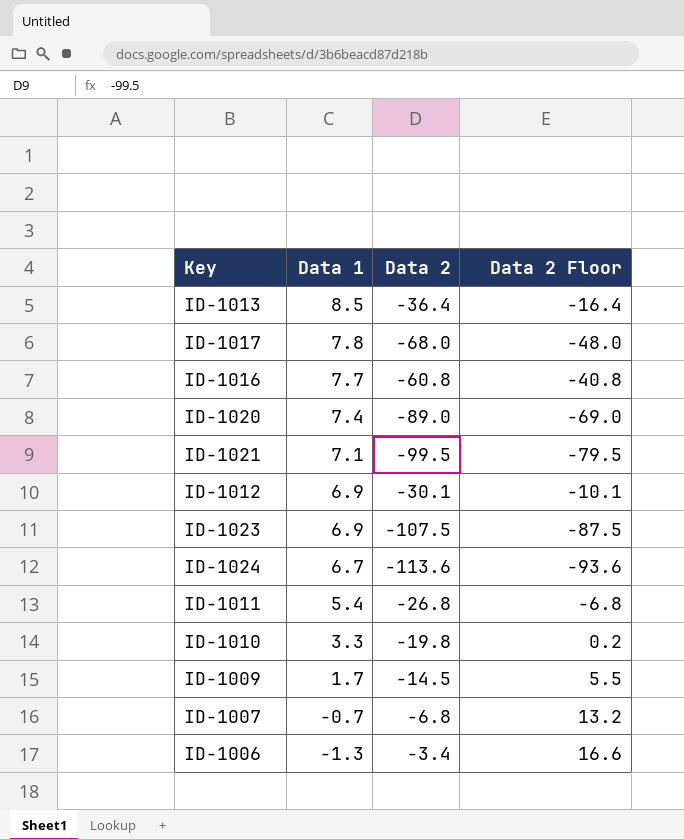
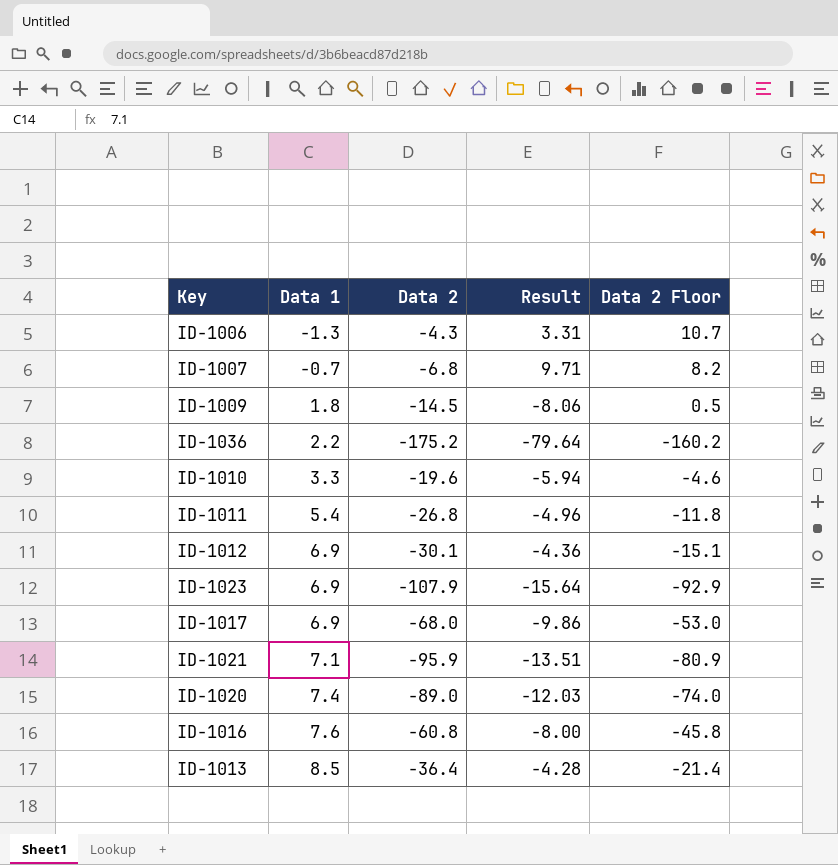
row order: Data 1 descending -> Data 1 ascending
column Result | formula: none -> [Data 2] / [Data 1]
column Data 2 Floor | formula: [Data 2] + 20 -> [Data 2] + 15
row ID-1024: 6.7 | -113.6 | -93.6 -> none
ID-1006 | Data 2: -3.4 -> -4.3
ID-1009 | Data 1: 1.7 -> 1.8
row ID-1036: none -> 2.2 | -175.2 | -79.64 | -160.2
ID-1010 | Data 2: -19.8 -> -19.6
ID-1023 | Data 2: -107.5 -> -107.9
ID-1017 | Data 1: 7.8 -> 6.9
ID-1021 | Data 2: -99.5 -> -95.9
ID-1016 | Data 1: 7.7 -> 7.6

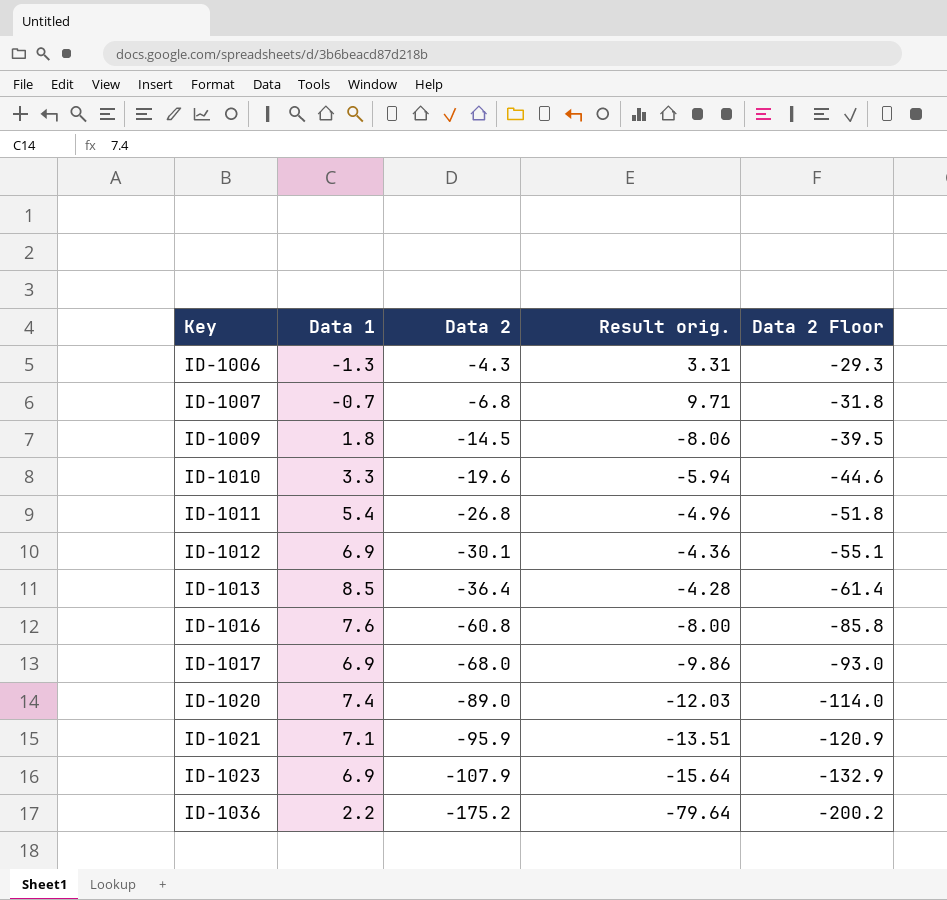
row order: Data 1 ascending -> Key ascending
column name: Result -> Result orig.
column Data 2 Floor | formula: [Data 2] + 15 -> [Data 2] - 25

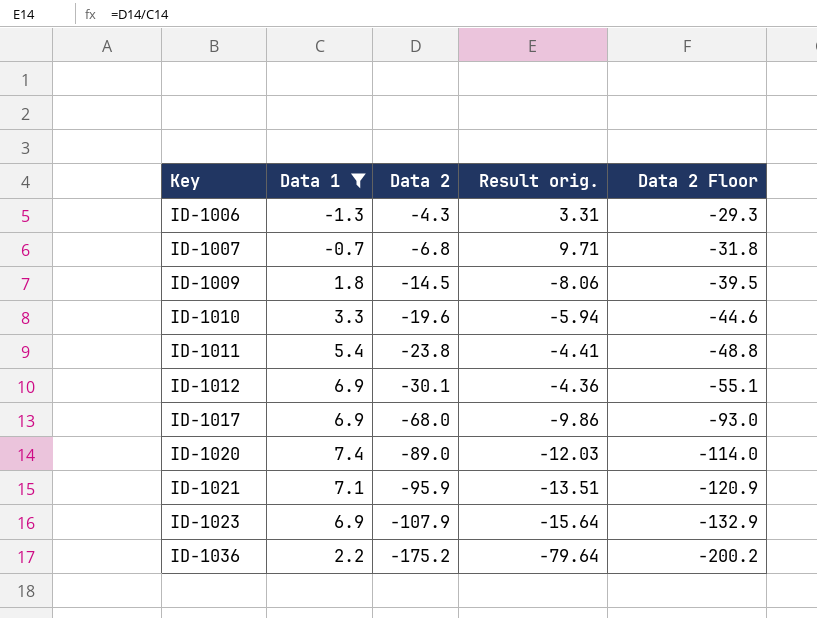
filter: none -> Data 1 <= 7.4
ID-1011 | Data 2: -26.8 -> -23.8
ID-1011 | Result orig.: -4.96 -> -4.41
ID-1011 | Data 2 Floor: -51.8 -> -48.8

